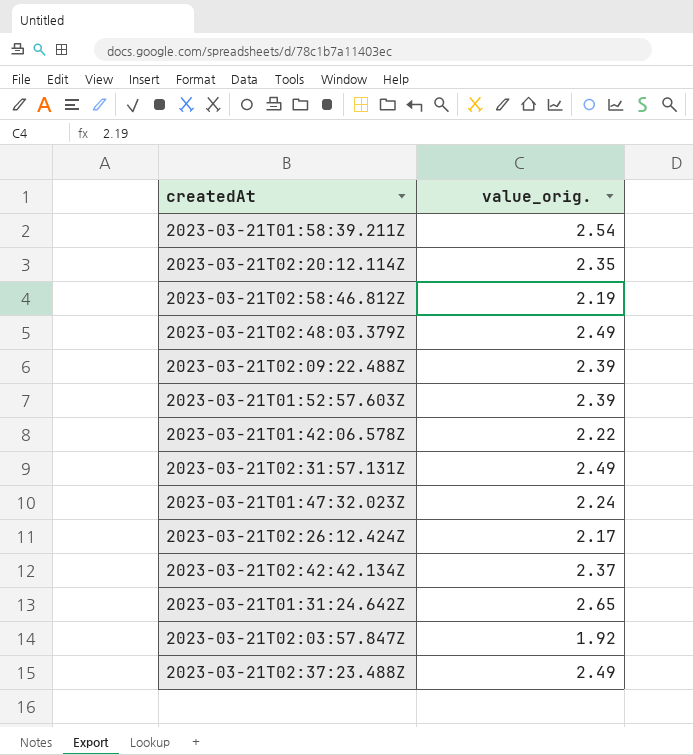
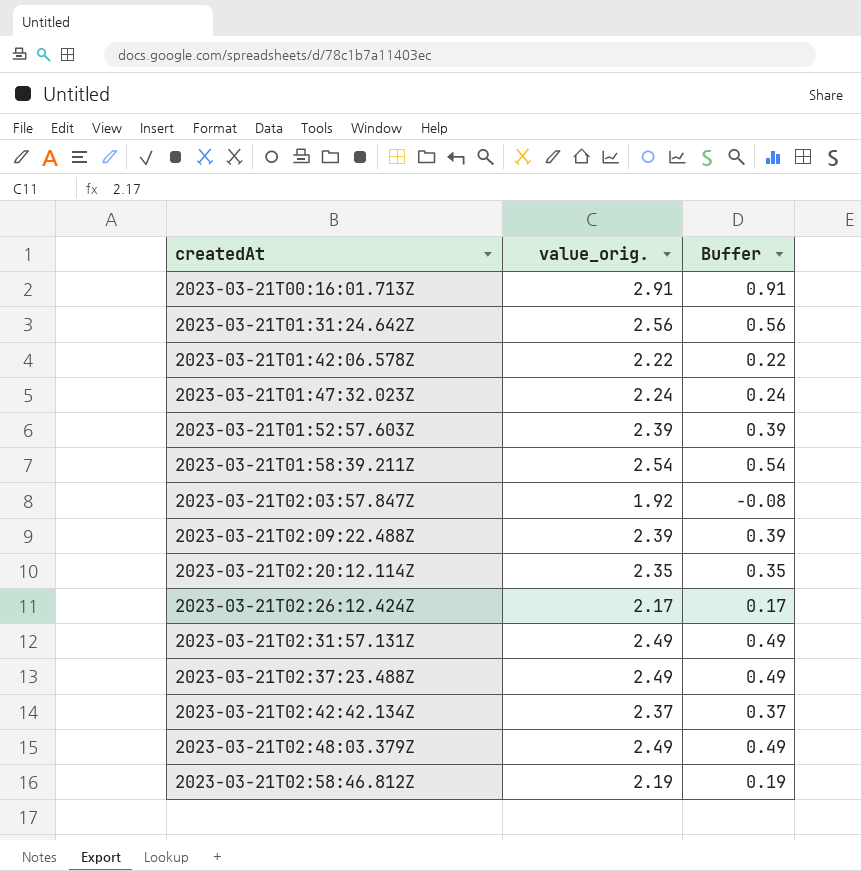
row order: none -> createdAt ascending
column Buffer | formula: none -> [value_orig.] - 2
row 2023-03-21T00:16:01.713Z: none -> 2.91 | 0.91
2023-03-21T01:31:24.642Z | value_orig.: 2.65 -> 2.56

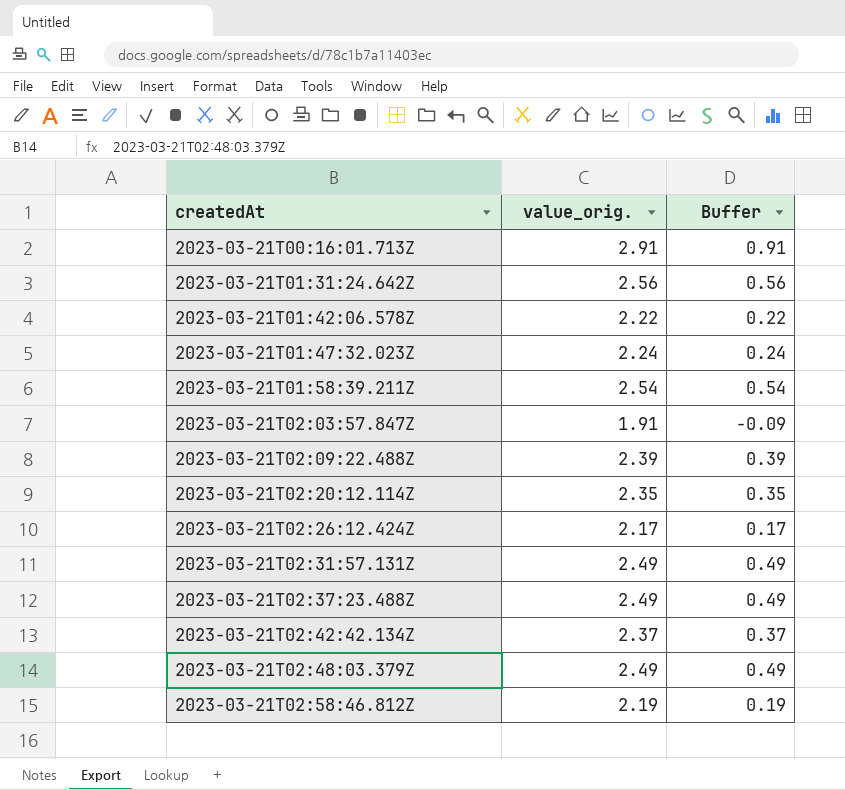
row 2023-03-21T01:52:57.603Z: 2.39 | 0.39 -> none
2023-03-21T02:03:57.847Z | value_orig.: 1.92 -> 1.91
2023-03-21T02:03:57.847Z | Buffer: -0.08 -> -0.09

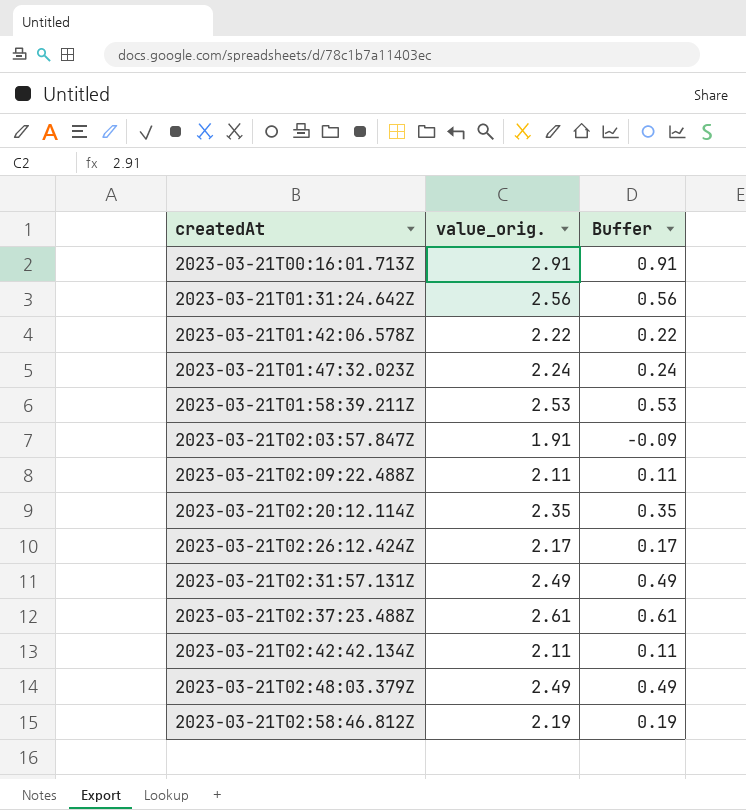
2023-03-21T01:58:39.211Z | value_orig.: 2.54 -> 2.53
2023-03-21T01:58:39.211Z | Buffer: 0.54 -> 0.53
2023-03-21T02:09:22.488Z | value_orig.: 2.39 -> 2.11
2023-03-21T02:09:22.488Z | Buffer: 0.39 -> 0.11
2023-03-21T02:37:23.488Z | value_orig.: 2.49 -> 2.61
2023-03-21T02:37:23.488Z | Buffer: 0.49 -> 0.61
2023-03-21T02:42:42.134Z | value_orig.: 2.37 -> 2.11
2023-03-21T02:42:42.134Z | Buffer: 0.37 -> 0.11

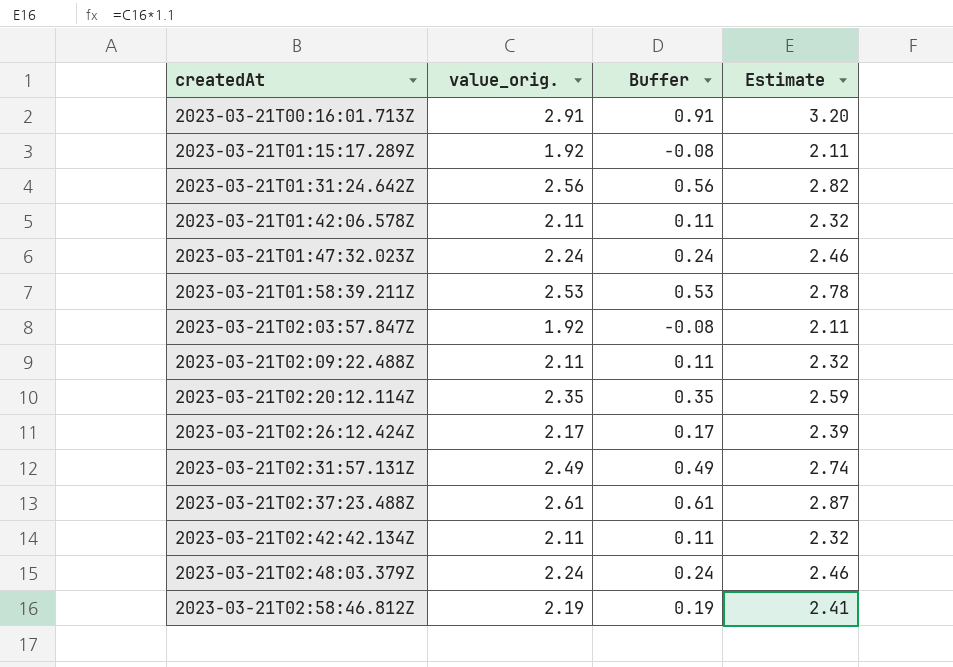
column Estimate | formula: none -> [value_orig.] * 1.1
row 2023-03-21T01:15:17.289Z: none -> 1.92 | -0.08 | 2.11
2023-03-21T01:42:06.578Z | value_orig.: 2.22 -> 2.11
2023-03-21T01:42:06.578Z | Buffer: 0.22 -> 0.11
2023-03-21T02:03:57.847Z | value_orig.: 1.91 -> 1.92
2023-03-21T02:03:57.847Z | Buffer: -0.09 -> -0.08
2023-03-21T02:48:03.379Z | value_orig.: 2.49 -> 2.24
2023-03-21T02:48:03.379Z | Buffer: 0.49 -> 0.24

